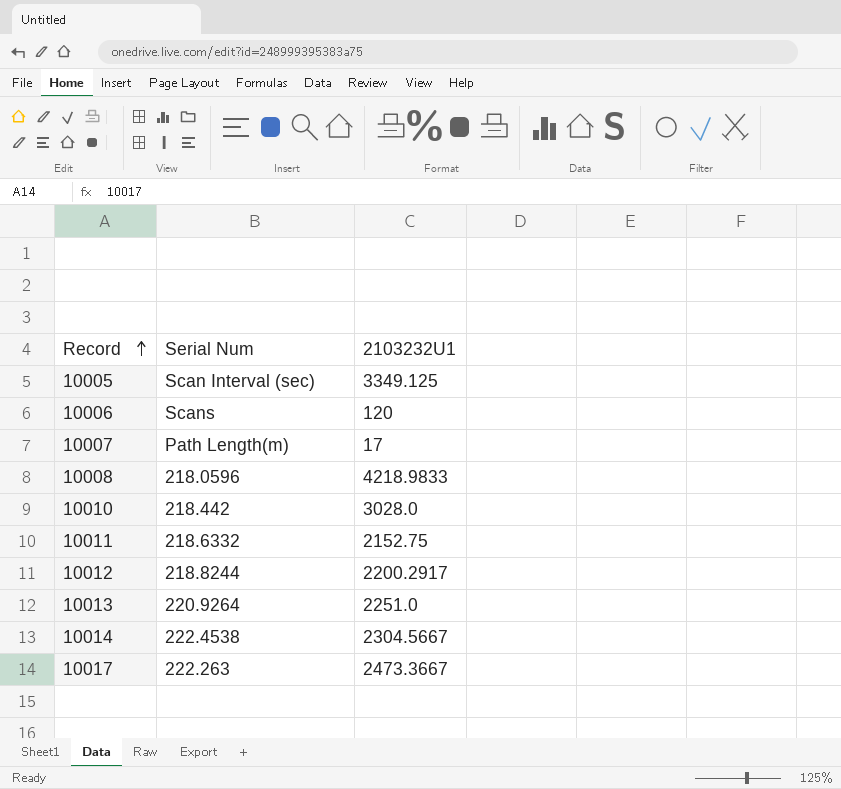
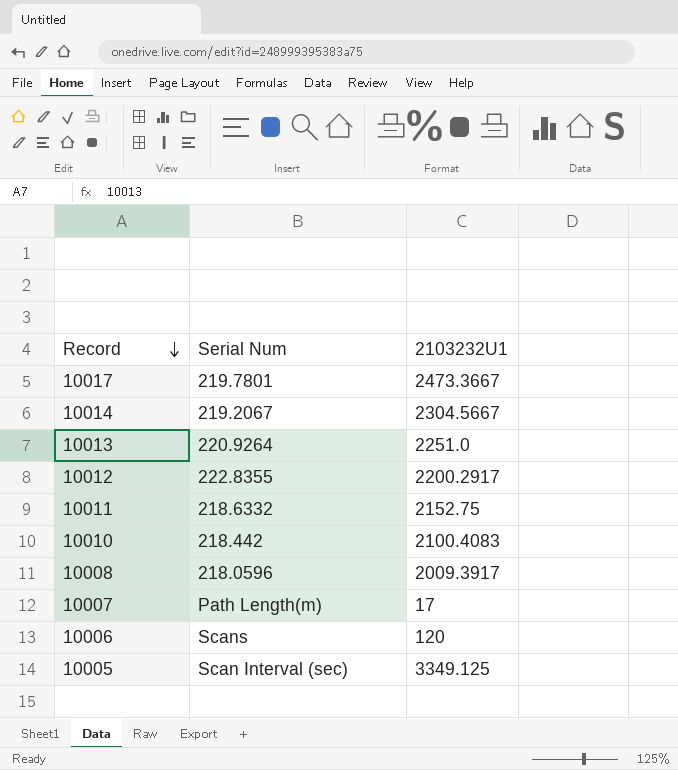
row order: Record ascending -> Record descending
10017 | Serial Num: 222.263 -> 219.7801
10014 | Serial Num: 222.4538 -> 219.2067
10012 | Serial Num: 218.8244 -> 222.8355
10010 | 2103232U1: 3028.0 -> 2100.4083
10008 | 2103232U1: 4218.9833 -> 2009.3917

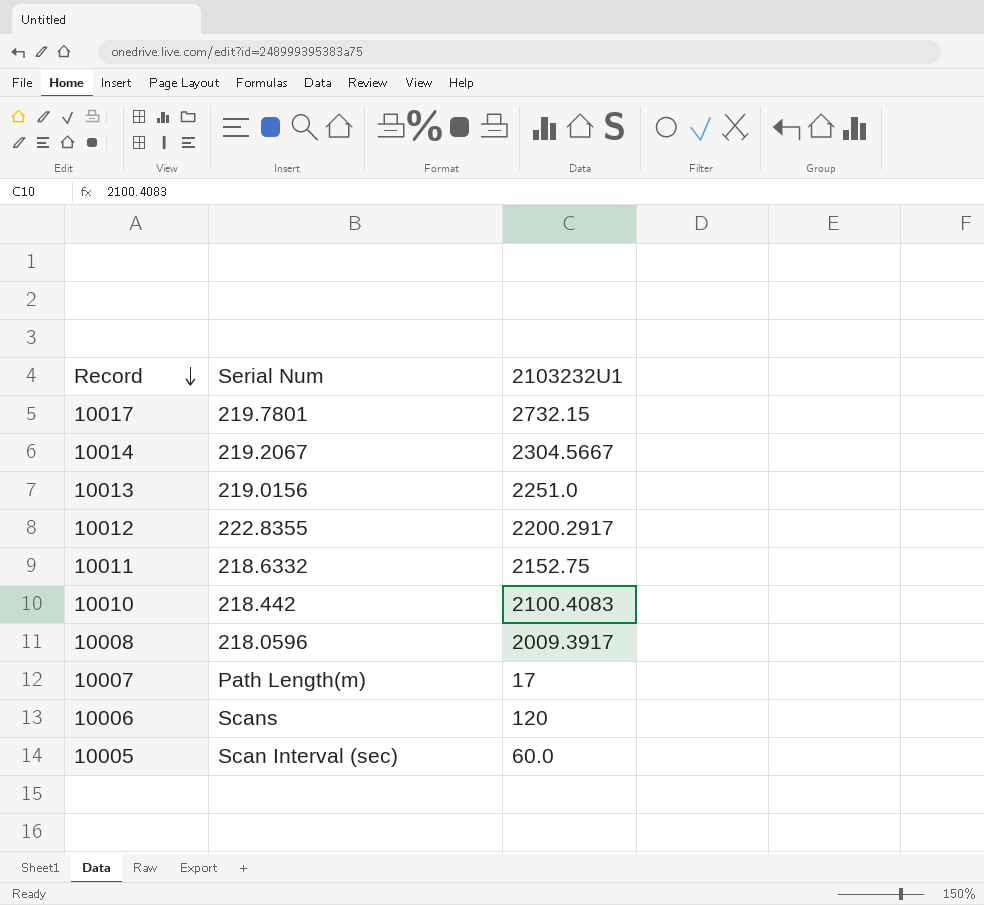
10017 | 2103232U1: 2473.3667 -> 2732.15
10013 | Serial Num: 220.9264 -> 219.0156
10005 | 2103232U1: 3349.125 -> 60.0

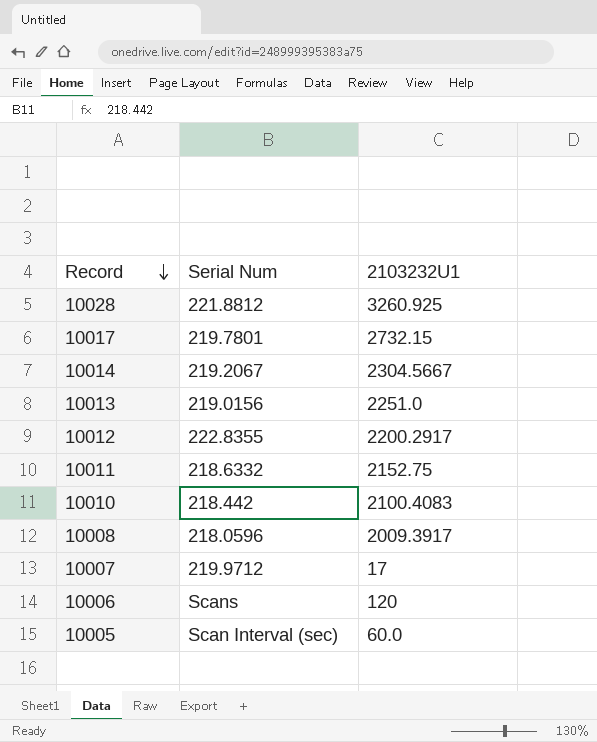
row 10028: none -> 221.8812 | 3260.925
10007 | Serial Num: Path Length(m) -> 219.9712

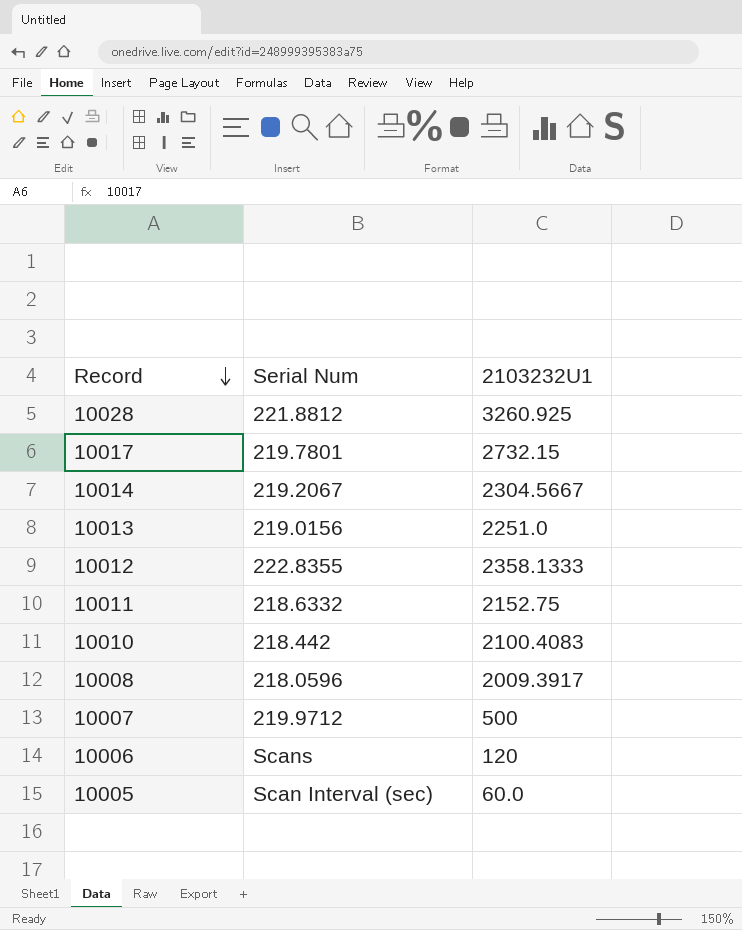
10012 | 2103232U1: 2200.2917 -> 2358.1333
10007 | 2103232U1: 17 -> 500

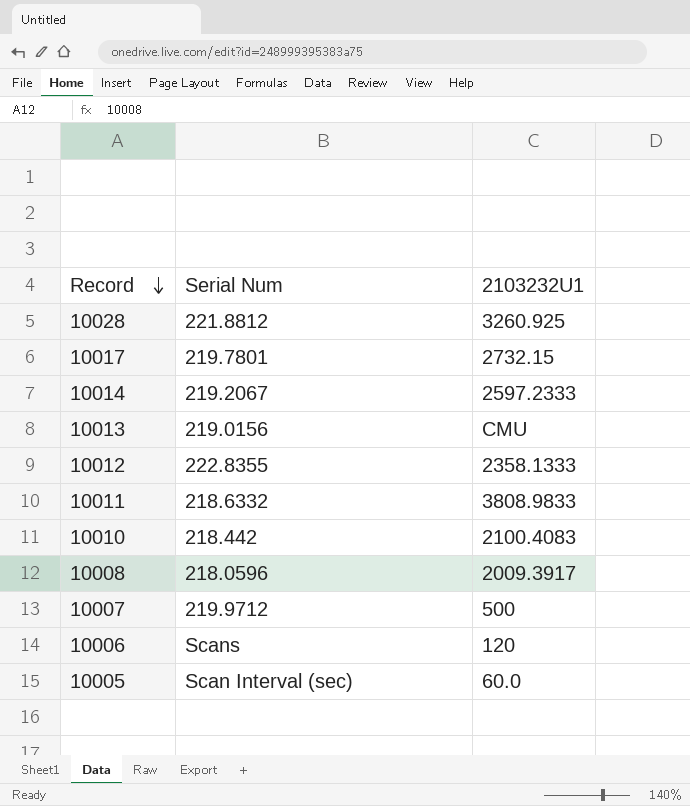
10014 | 2103232U1: 2304.5667 -> 2597.2333
10013 | 2103232U1: 2251.0 -> CMU
10011 | 2103232U1: 2152.75 -> 3808.9833

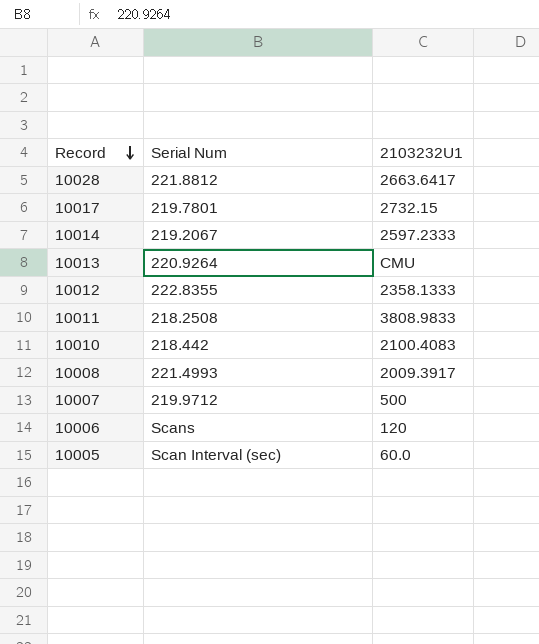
10028 | 2103232U1: 3260.925 -> 2663.6417
10013 | Serial Num: 219.0156 -> 220.9264
10011 | Serial Num: 218.6332 -> 218.2508
10008 | Serial Num: 218.0596 -> 221.4993

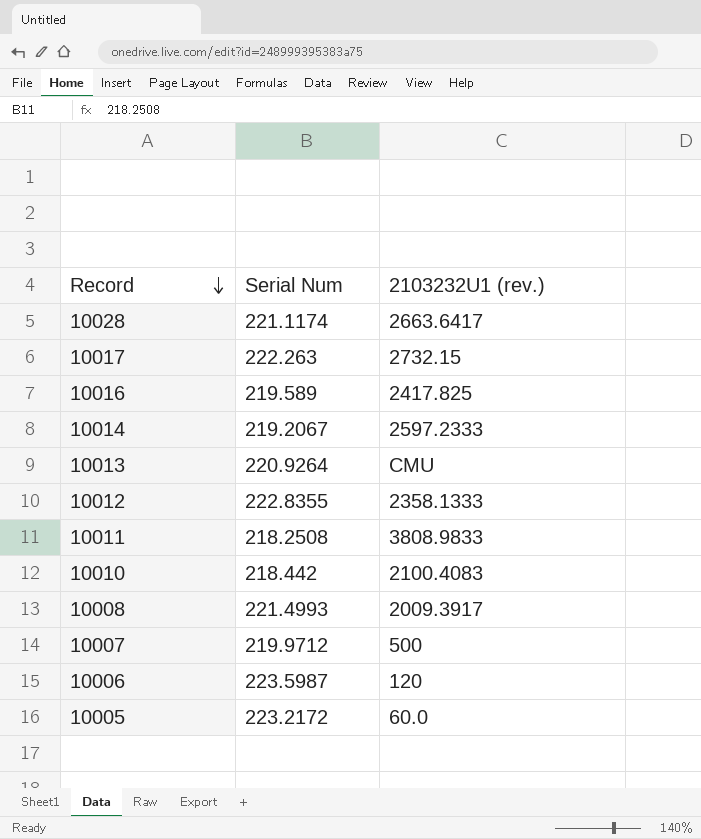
column name: 2103232U1 -> 2103232U1 (rev.)
10028 | Serial Num: 221.8812 -> 221.1174
10017 | Serial Num: 219.7801 -> 222.263
row 10016: none -> 219.589 | 2417.825
10006 | Serial Num: Scans -> 223.5987
10005 | Serial Num: Scan Interval (sec) -> 223.2172

